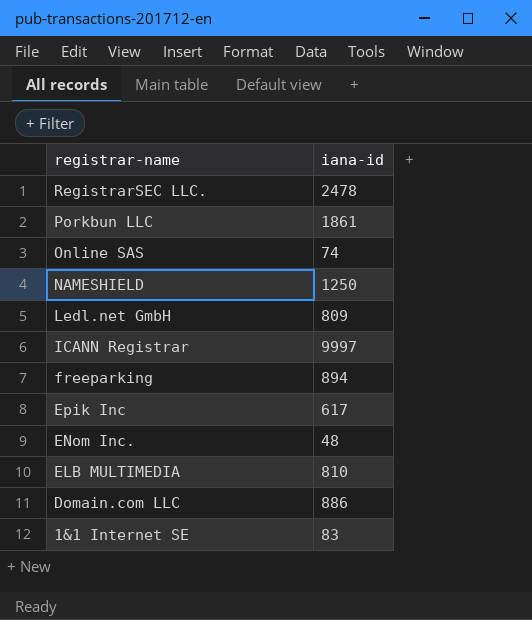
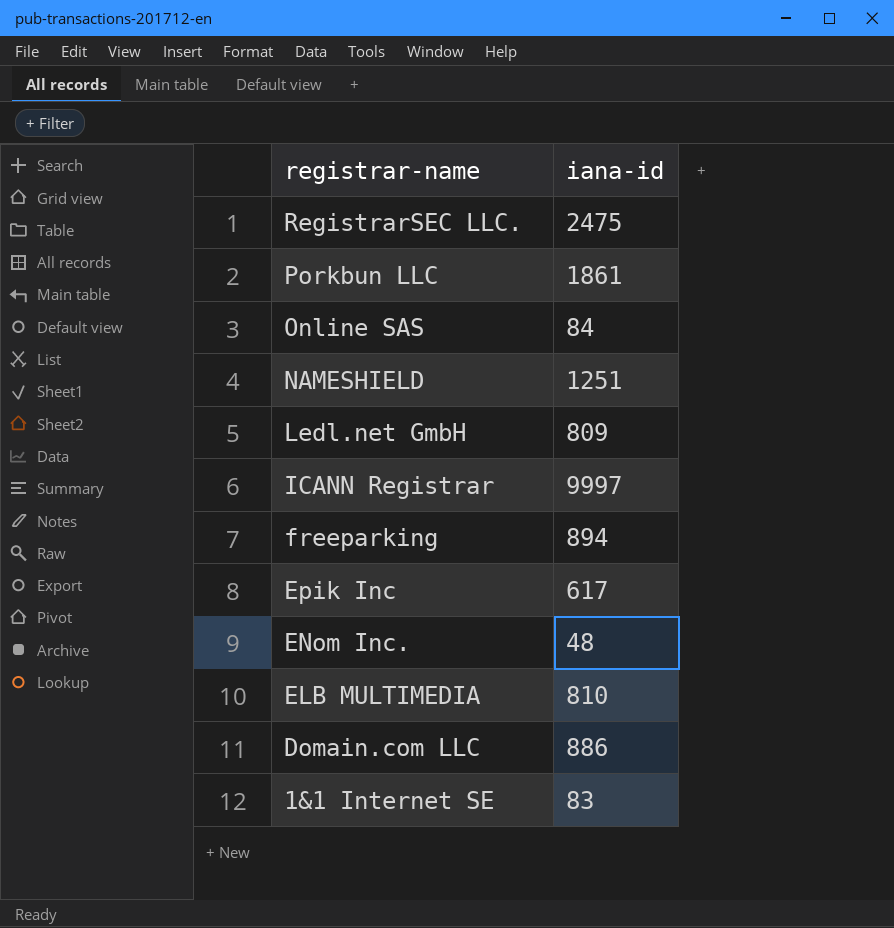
RegistrarSEC LLC. | iana-id: 2478 -> 2475
Online SAS | iana-id: 74 -> 84
NAMESHIELD | iana-id: 1250 -> 1251

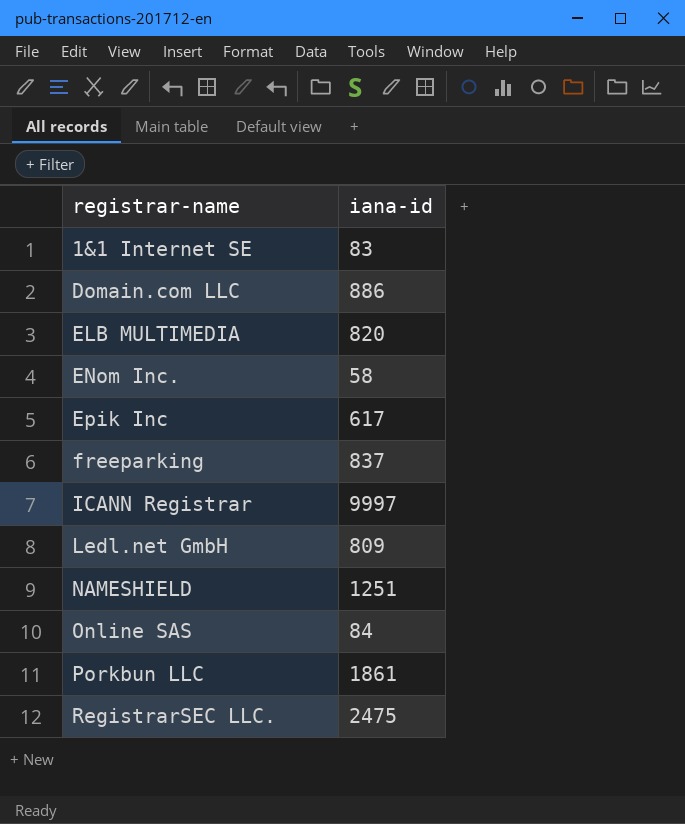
row order: registrar-name descending -> registrar-name ascending
ELB MULTIMEDIA | iana-id: 810 -> 820
ENom Inc. | iana-id: 48 -> 58
freeparking | iana-id: 894 -> 837

